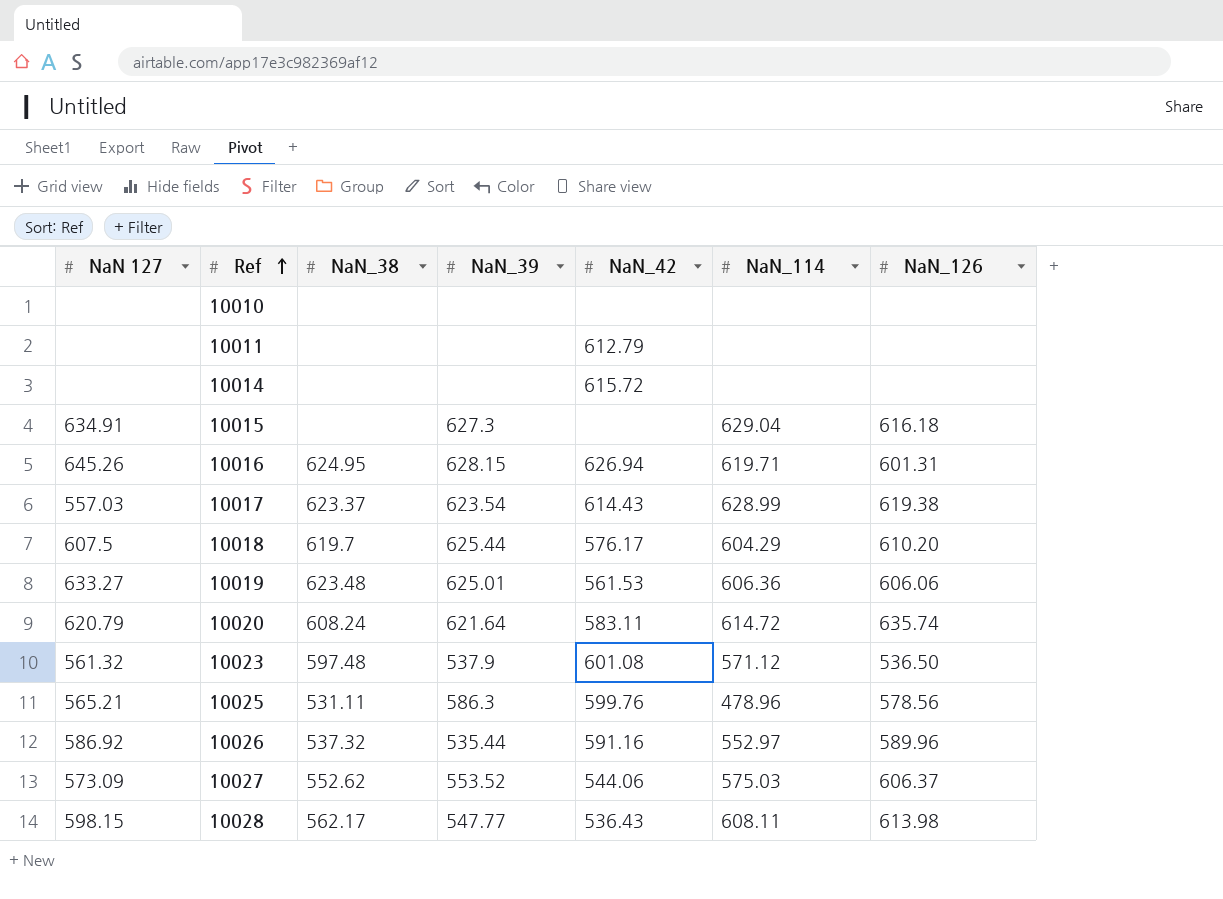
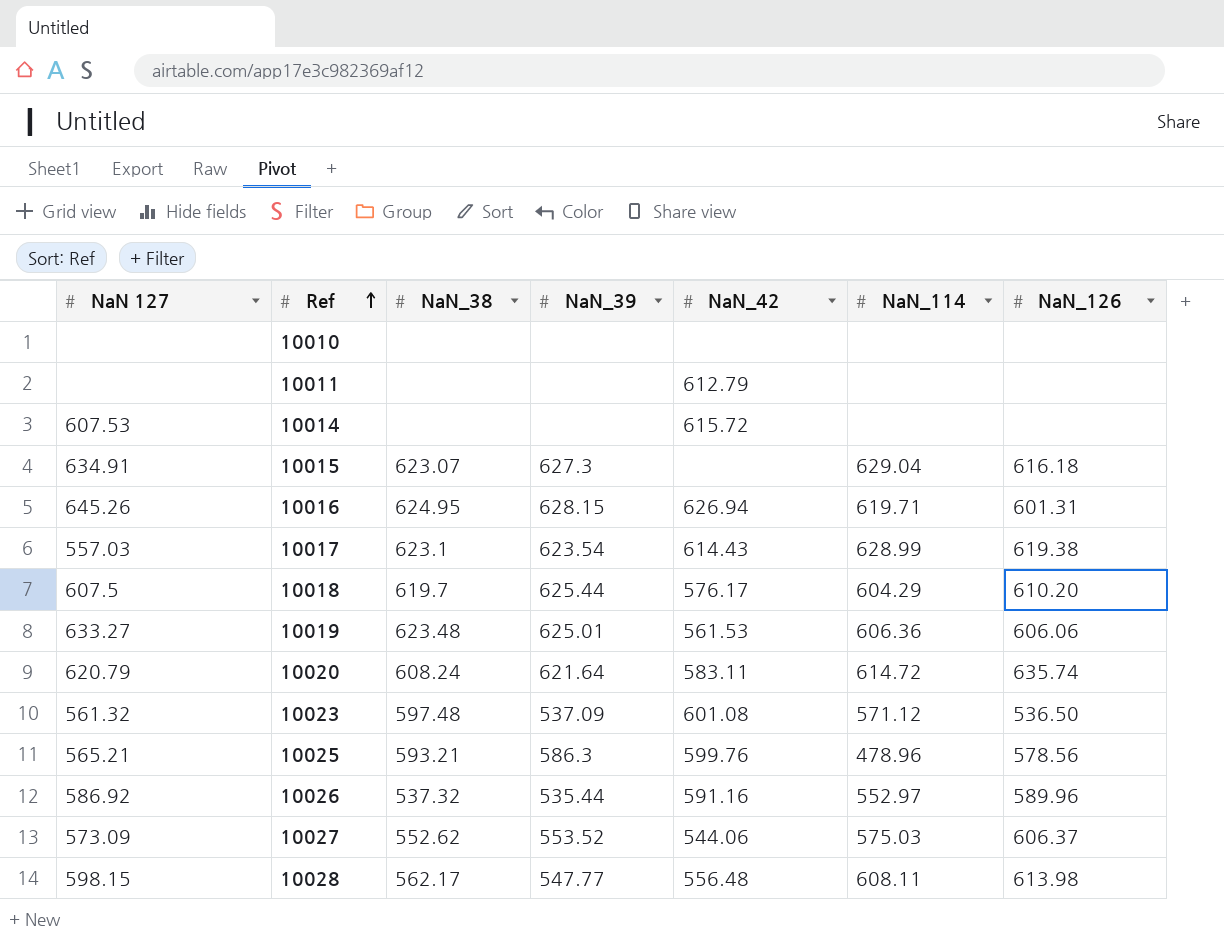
10014 | NaN 127: none -> 607.53
10015 | NaN_38: none -> 623.07
10017 | NaN_38: 623.37 -> 623.1
10023 | NaN_39: 537.9 -> 537.09
10025 | NaN_38: 531.11 -> 593.21
10028 | NaN_42: 536.43 -> 556.48

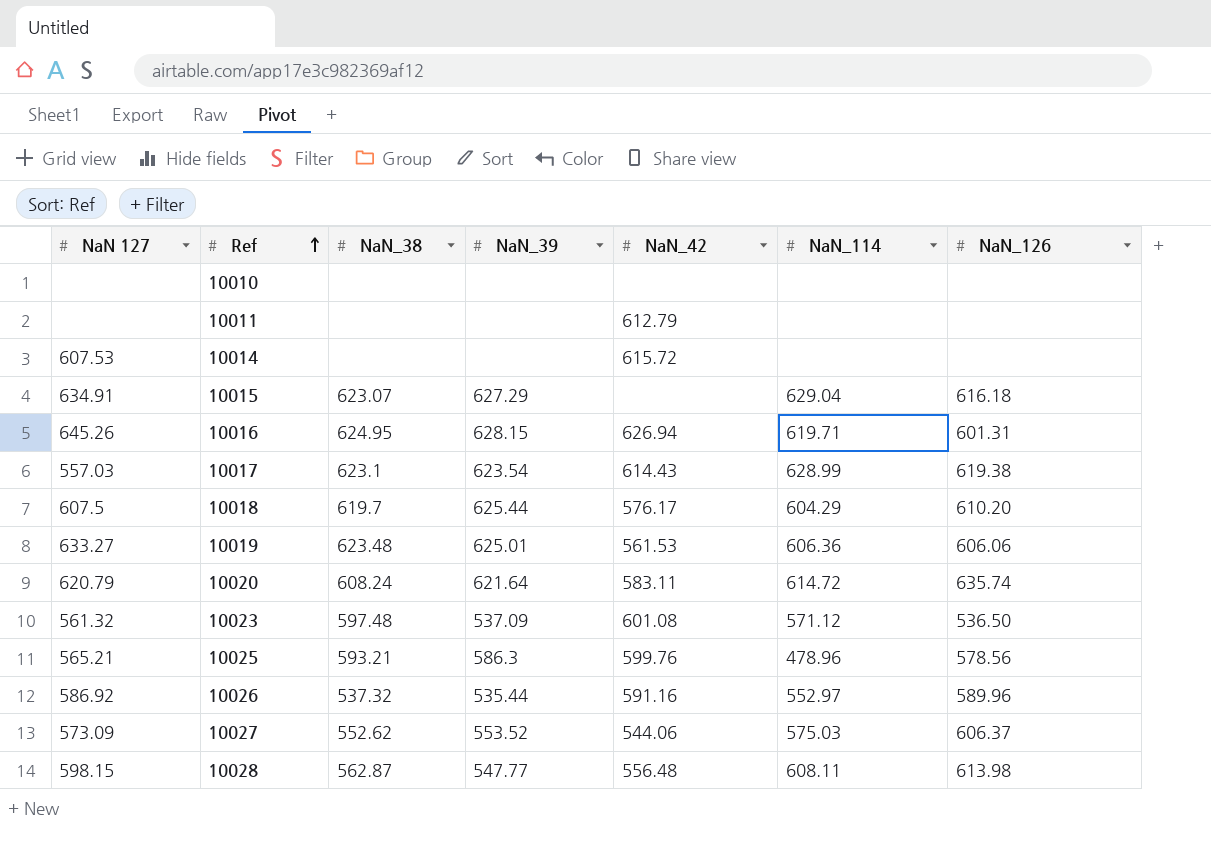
10015 | NaN_39: 627.3 -> 627.29
10028 | NaN_38: 562.17 -> 562.87

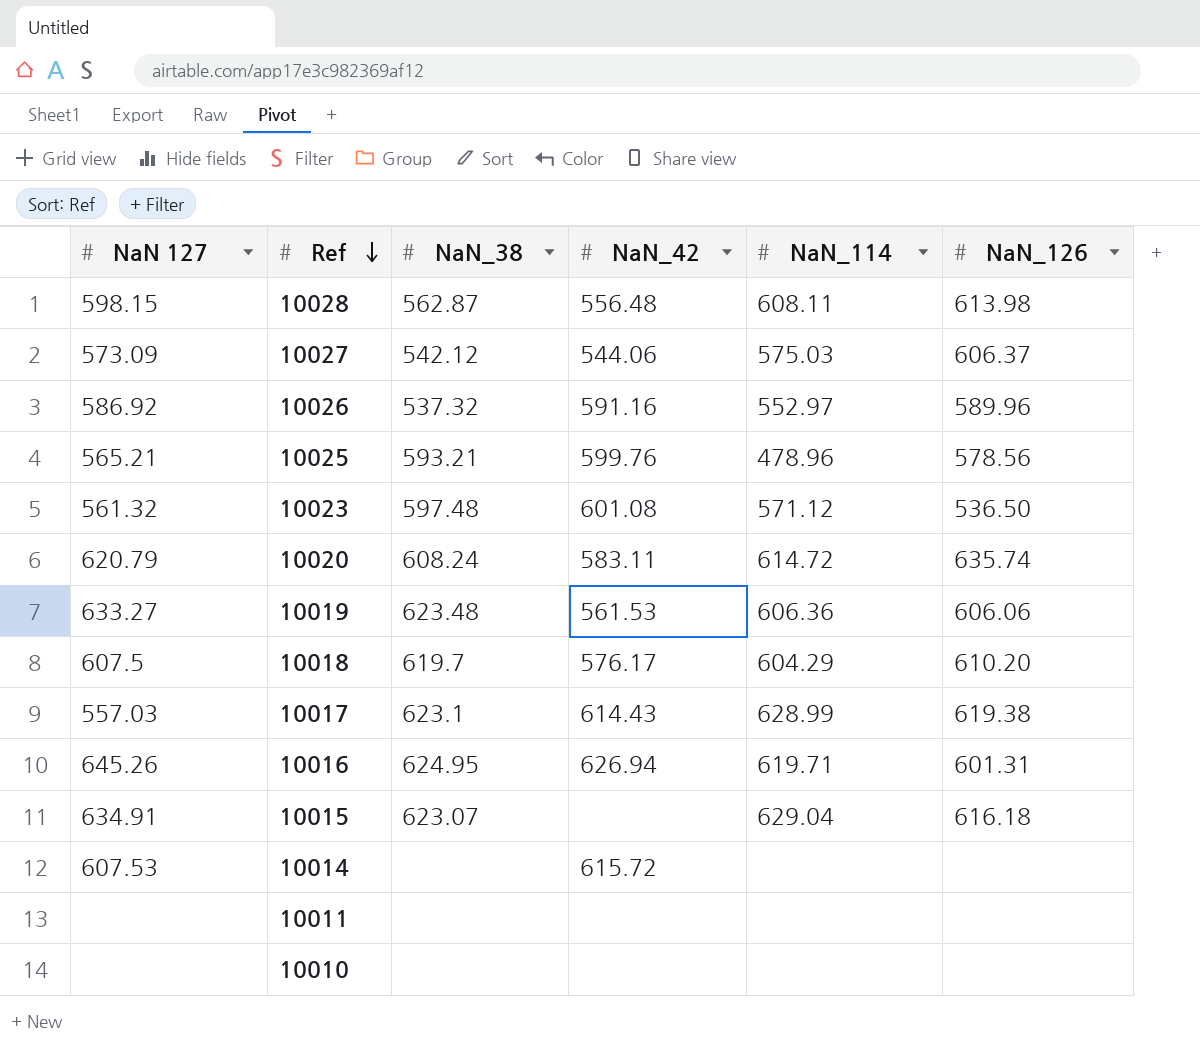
row order: Ref ascending -> Ref descending
column NaN_39 | position: 4 -> none
10027 | NaN_38: 552.62 -> 542.12
10011 | NaN_42: 612.79 -> none

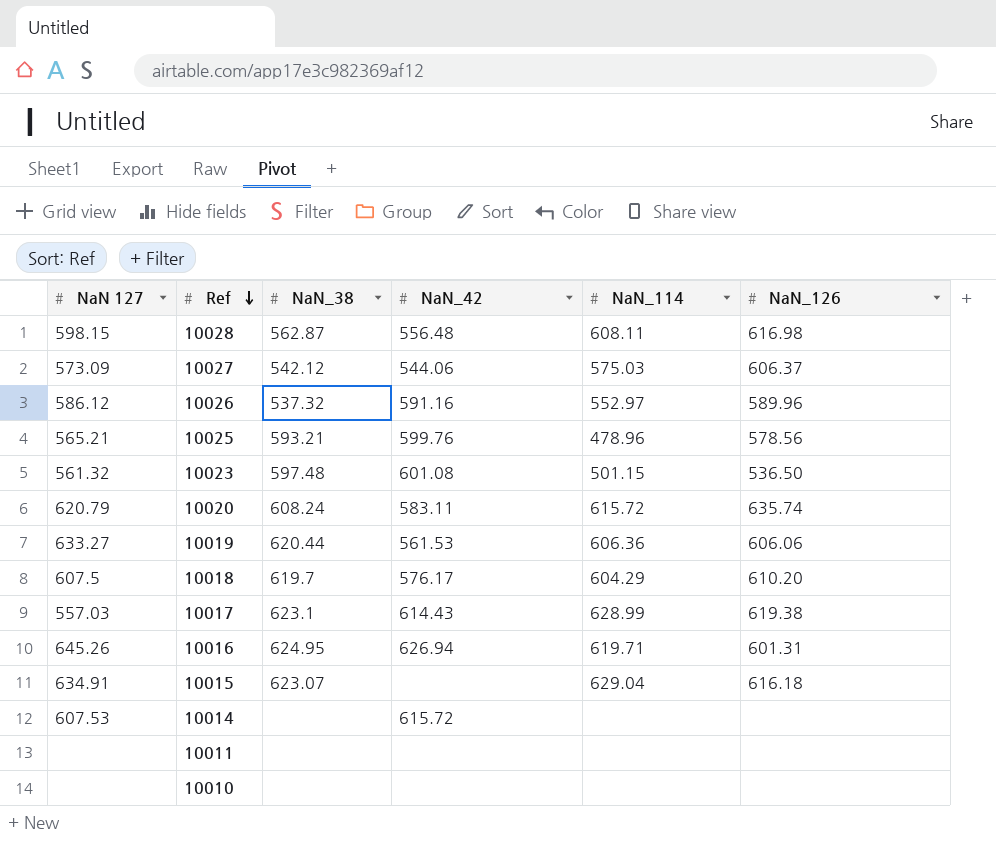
10028 | NaN_126: 613.98 -> 616.98
10026 | NaN 127: 586.92 -> 586.12
10023 | NaN_114: 571.12 -> 501.15
10020 | NaN_114: 614.72 -> 615.72
10019 | NaN_38: 623.48 -> 620.44

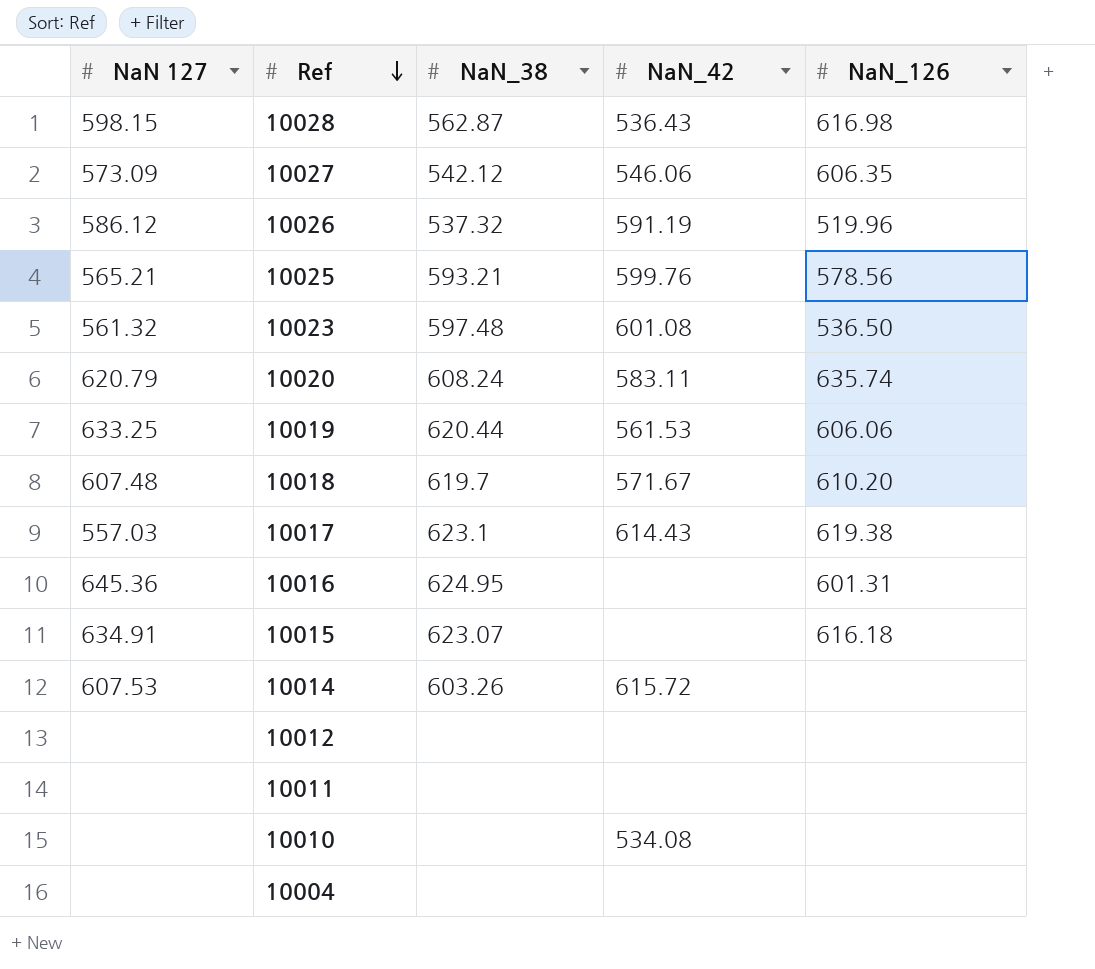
column NaN_114 | position: 5 -> none
10028 | NaN_42: 556.48 -> 536.43
10027 | NaN_42: 544.06 -> 546.06
10027 | NaN_126: 606.37 -> 606.35
10026 | NaN_42: 591.16 -> 591.19
10026 | NaN_126: 589.96 -> 519.96
10019 | NaN 127: 633.27 -> 633.25
10018 | NaN 127: 607.5 -> 607.48
10018 | NaN_42: 576.17 -> 571.67
10016 | NaN 127: 645.26 -> 645.36
10016 | NaN_42: 626.94 -> none
10014 | NaN_38: none -> 603.26
row 10012: none -> none | none | none | none
10010 | NaN_42: none -> 534.08
row 10004: none -> none | none | none | none

